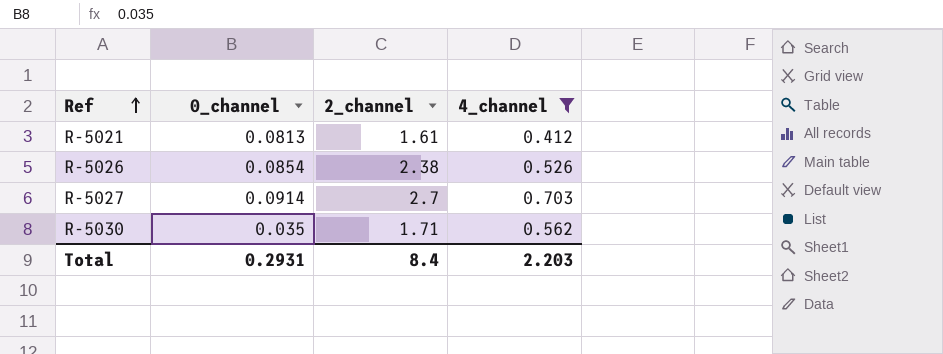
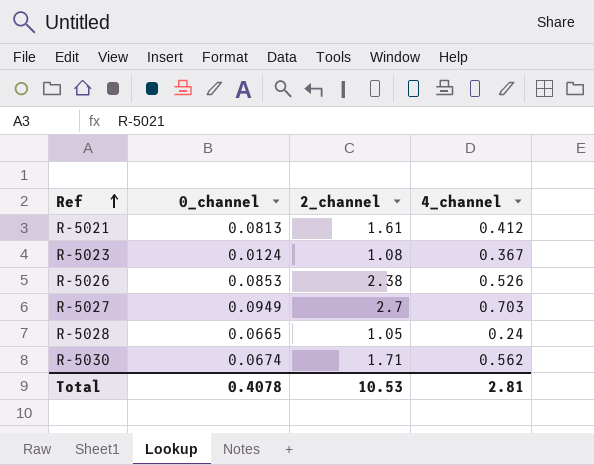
filter: 4_channel >= 0.412 -> none
R-5026 | 0_channel: 0.0854 -> 0.0853
R-5027 | 0_channel: 0.0914 -> 0.0949
R-5030 | 0_channel: 0.035 -> 0.0674
Total | 0_channel: 0.2931 -> 0.4078
Total | 2_channel: 8.4 -> 10.53
Total | 4_channel: 2.203 -> 2.81

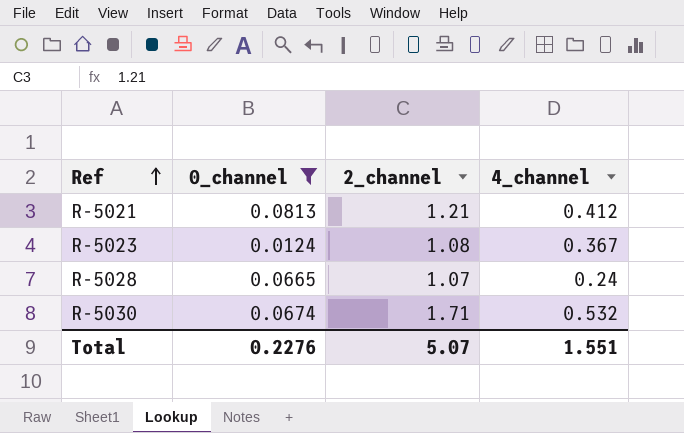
filter: none -> 0_channel <= 0.0813
R-5021 | 2_channel: 1.61 -> 1.21
R-5028 | 2_channel: 1.05 -> 1.07
R-5030 | 4_channel: 0.562 -> 0.532
Total | 0_channel: 0.4078 -> 0.2276
Total | 2_channel: 10.53 -> 5.07
Total | 4_channel: 2.81 -> 1.551

